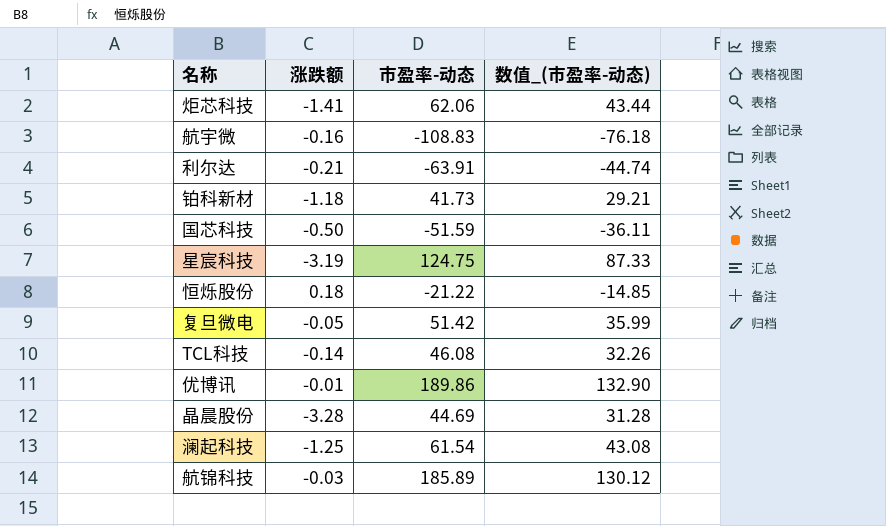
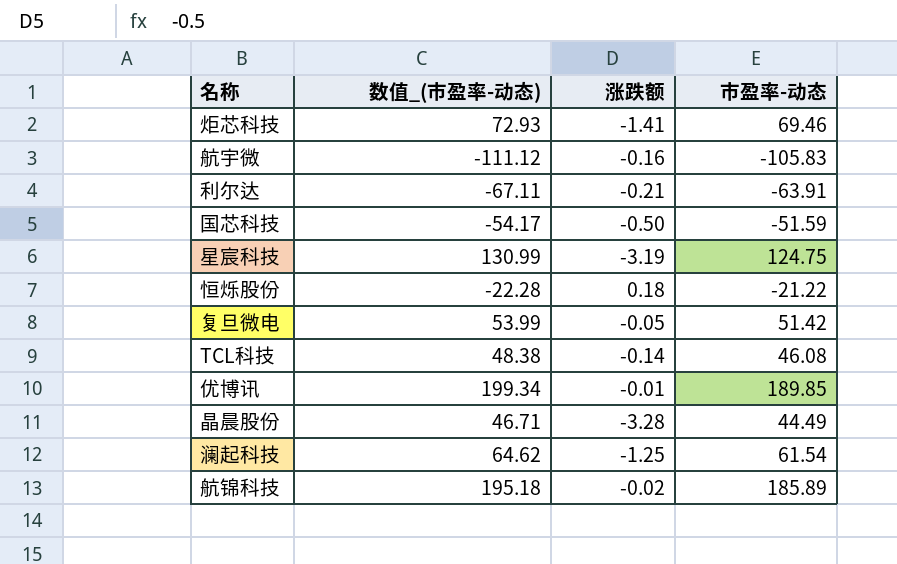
column 数值_(市盈率-动态) | formula: [市盈率-动态] * 0.7 -> [市盈率-动态] * 1.05
column 数值_(市盈率-动态) | position: 4 -> 2
row 铂科新材: -1.18 | 41.73 | 29.21 -> none
炬芯科技 | 市盈率-动态: 62.06 -> 69.46
航宇微 | 市盈率-动态: -108.83 -> -105.83
优博讯 | 市盈率-动态: 189.86 -> 189.85
晶晨股份 | 市盈率-动态: 44.69 -> 44.49
航锦科技 | 涨跌额: -0.03 -> -0.02

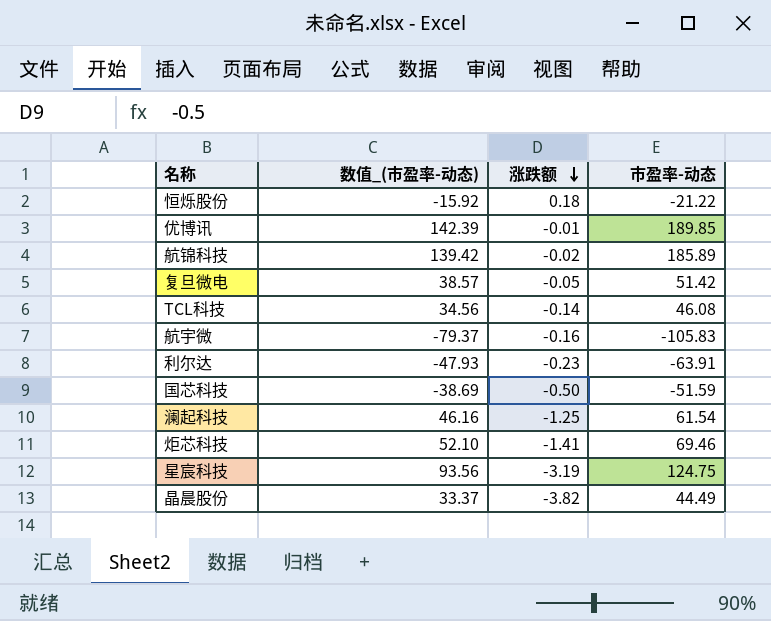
row order: none -> 涨跌额 descending
column 数值_(市盈率-动态) | formula: [市盈率-动态] * 1.05 -> [市盈率-动态] * 0.75
利尔达 | 涨跌额: -0.21 -> -0.23
晶晨股份 | 涨跌额: -3.28 -> -3.82

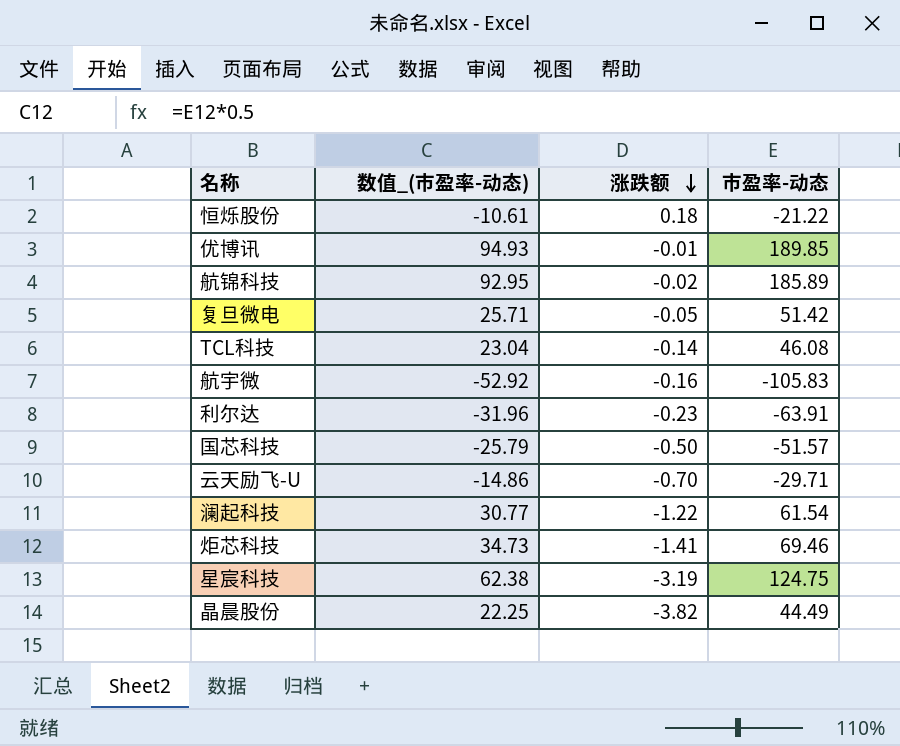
column 数值_(市盈率-动态) | formula: [市盈率-动态] * 0.75 -> [市盈率-动态] * 0.5
国芯科技 | 市盈率-动态: -51.59 -> -51.57
row 云天励飞-U: none -> -14.86 | -0.70 | -29.71
澜起科技 | 涨跌额: -1.25 -> -1.22

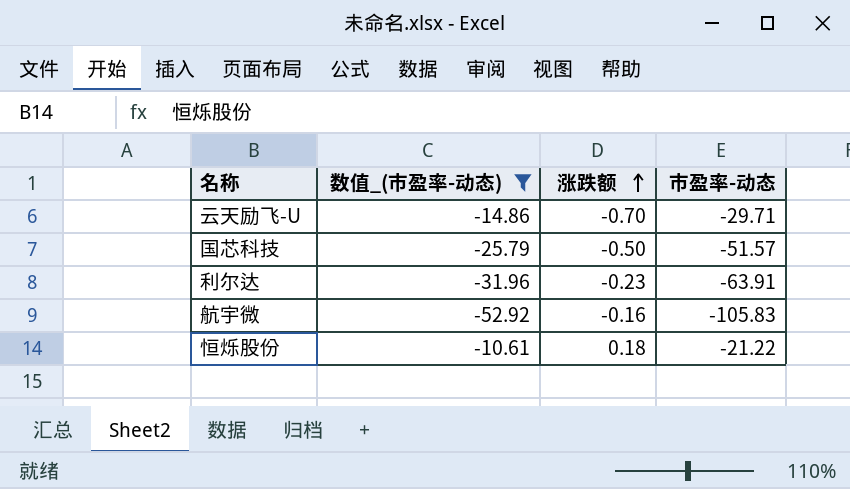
filter: none -> 数值_(市盈率-动态) <= -10.61
row order: 涨跌额 descending -> 涨跌额 ascending

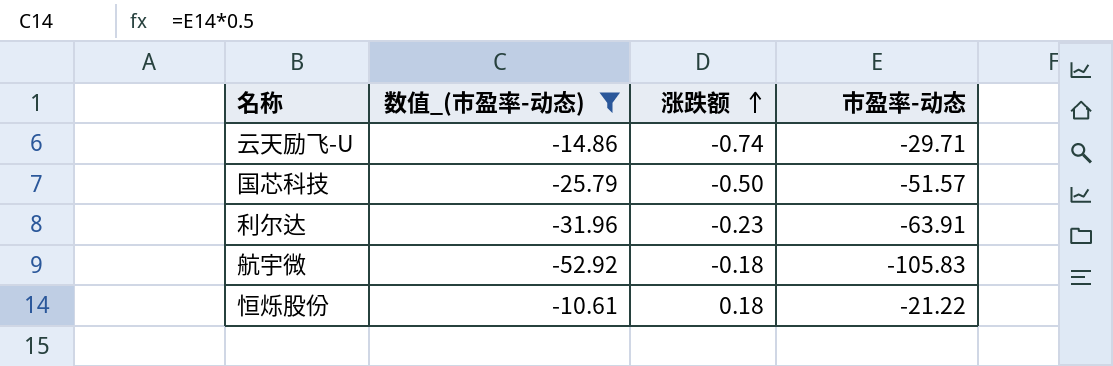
云天励飞-U | 涨跌额: -0.70 -> -0.74
航宇微 | 涨跌额: -0.16 -> -0.18

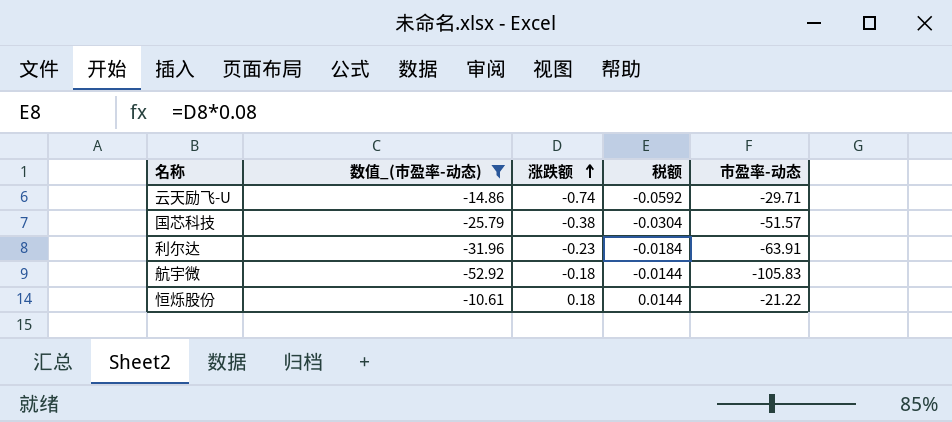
column 税额 | formula: none -> [涨跌额] * 0.08
国芯科技 | 涨跌额: -0.50 -> -0.38

